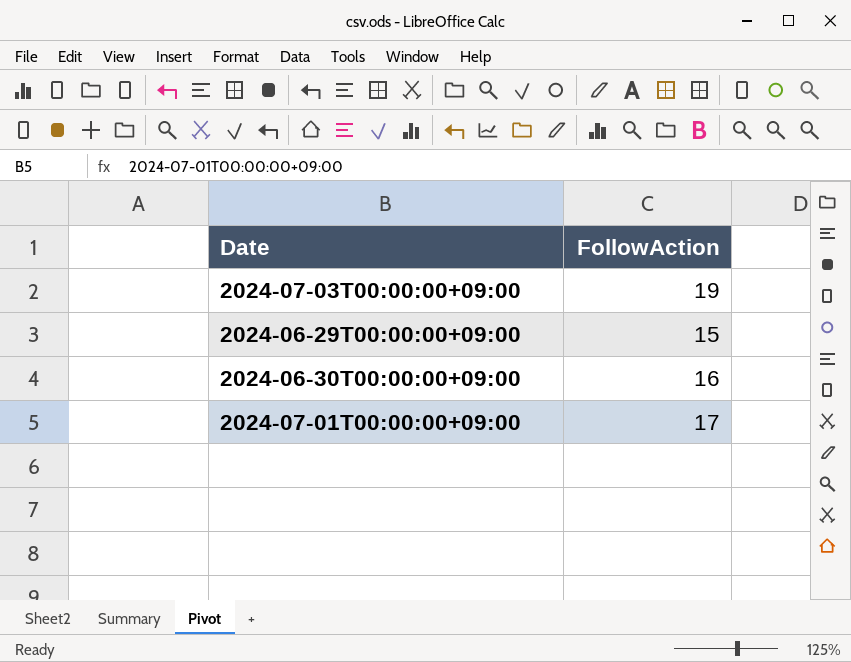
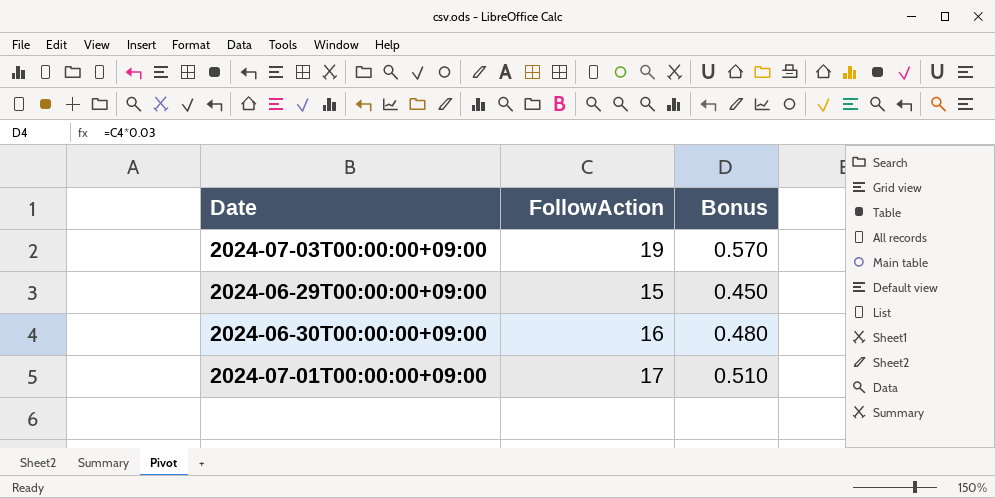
column Bonus | formula: none -> [FollowAction] * 0.03

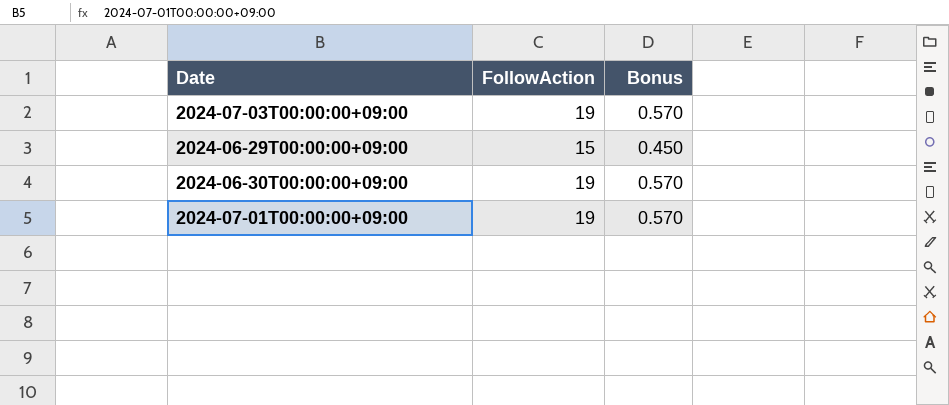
2024-06-30T00:00:00+09:00 | FollowAction: 16 -> 19
2024-06-30T00:00:00+09:00 | Bonus: 0.480 -> 0.570
2024-07-01T00:00:00+09:00 | FollowAction: 17 -> 19
2024-07-01T00:00:00+09:00 | Bonus: 0.510 -> 0.570

